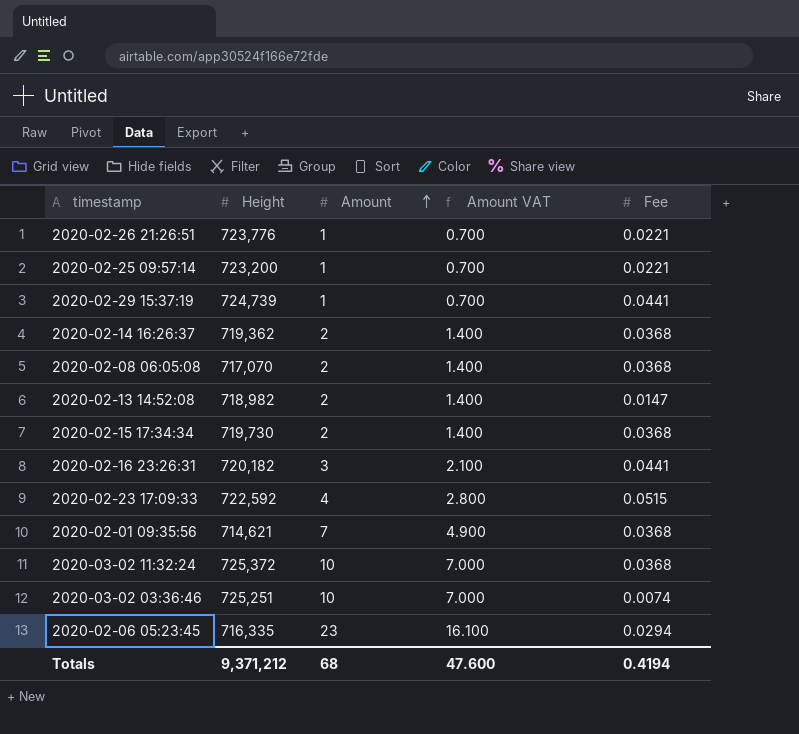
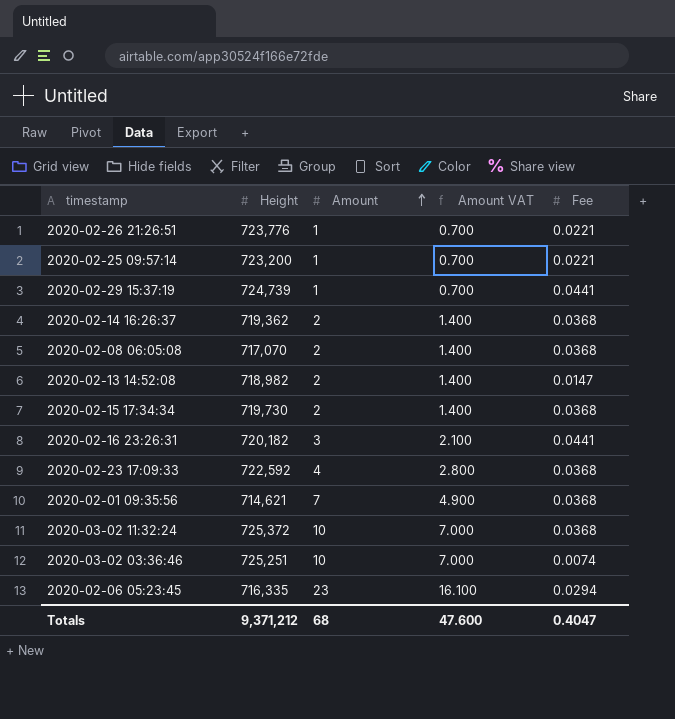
2020-02-23 17:09:33 | Fee: 0.0515 -> 0.0368
Totals | Fee: 0.4194 -> 0.4047

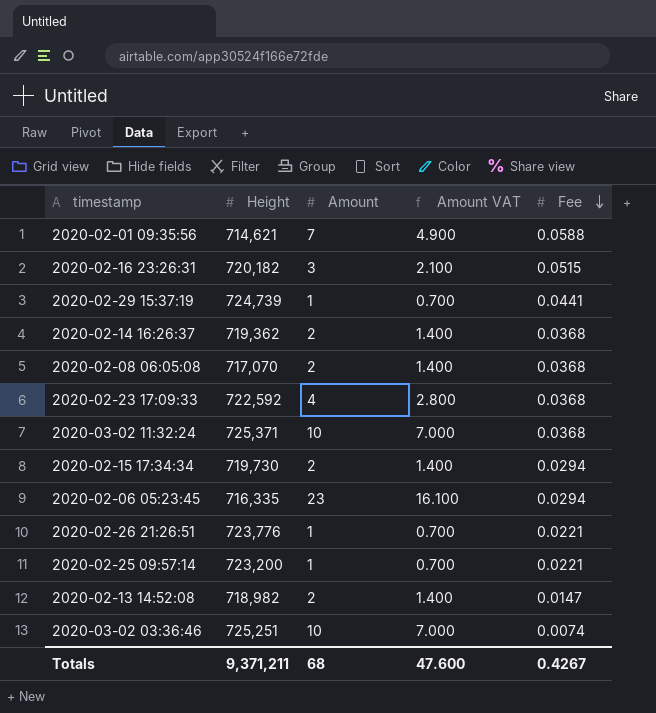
row order: Amount ascending -> Fee descending
2020-02-01 09:35:56 | Fee: 0.0368 -> 0.0588
2020-02-16 23:26:31 | Fee: 0.0441 -> 0.0515
2020-03-02 11:32:24 | Height: 725,372 -> 725,371
2020-02-15 17:34:34 | Fee: 0.0368 -> 0.0294
Totals | Height: 9,371,212 -> 9,371,211
Totals | Fee: 0.4047 -> 0.4267

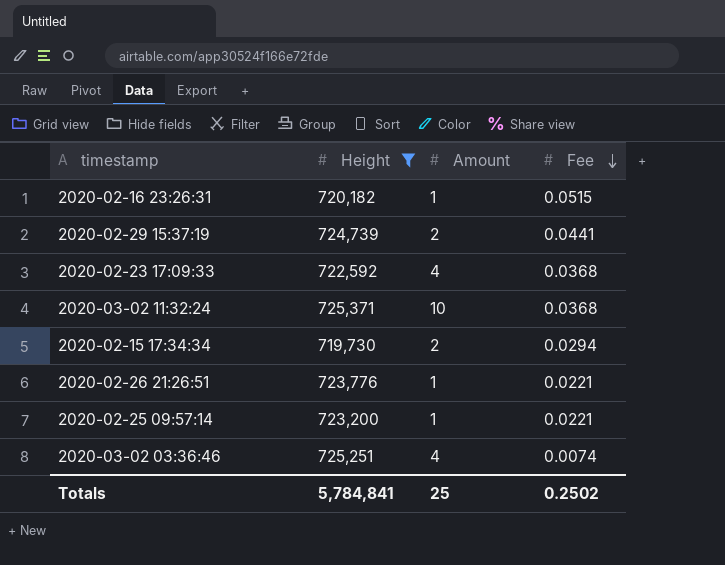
filter: none -> Height >= 719,730
column Amount VAT | formula: [Amount] * 0.7 -> none
2020-02-16 23:26:31 | Amount: 3 -> 1
2020-02-29 15:37:19 | Amount: 1 -> 2
2020-03-02 03:36:46 | Amount: 10 -> 4
Totals | Height: 9,371,211 -> 5,784,841
Totals | Amount: 68 -> 25
Totals | Fee: 0.4267 -> 0.2502

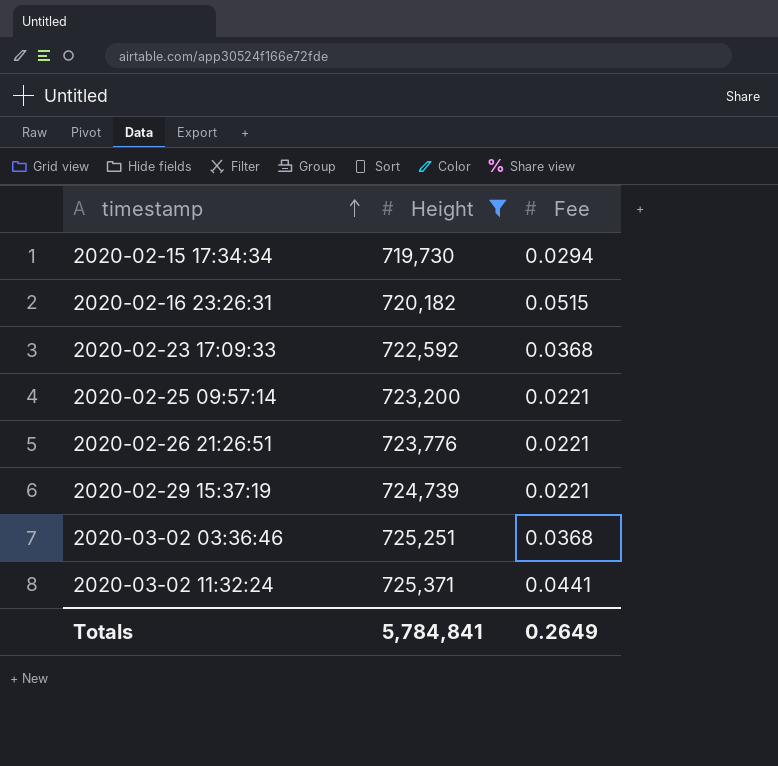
row order: Fee descending -> timestamp ascending
column Amount | position: 3 -> none
2020-02-29 15:37:19 | Fee: 0.0441 -> 0.0221
2020-03-02 03:36:46 | Fee: 0.0074 -> 0.0368
2020-03-02 11:32:24 | Fee: 0.0368 -> 0.0441
Totals | Fee: 0.2502 -> 0.2649

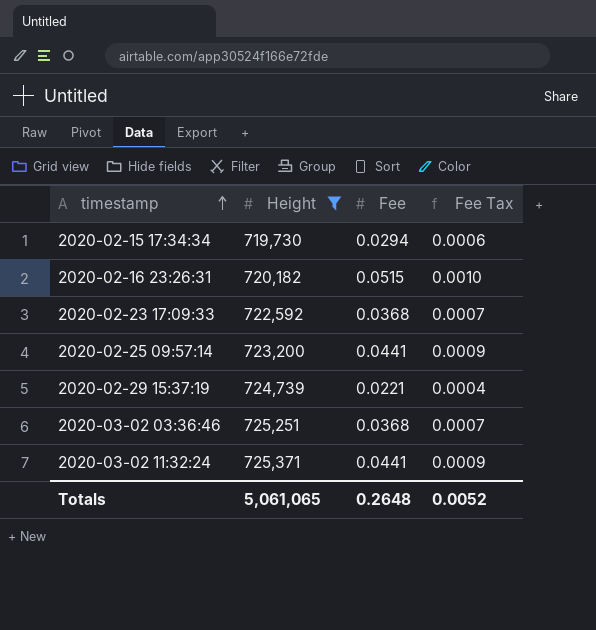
column Fee Tax | formula: none -> [Fee] * 0.02
row 2020-02-26 21:26:51: 723,776 | 0.0221 -> none
2020-02-25 09:57:14 | Fee: 0.0221 -> 0.0441
Totals | Height: 5,784,841 -> 5,061,065
Totals | Fee: 0.2649 -> 0.2648

